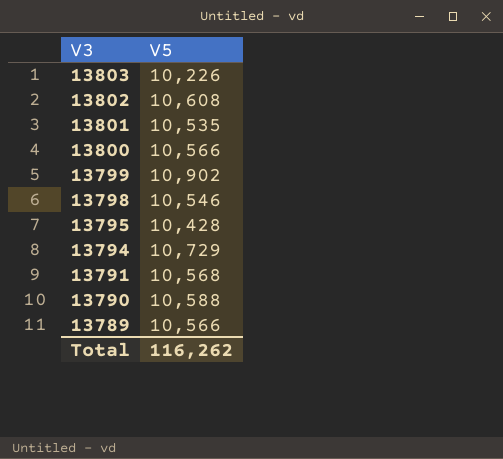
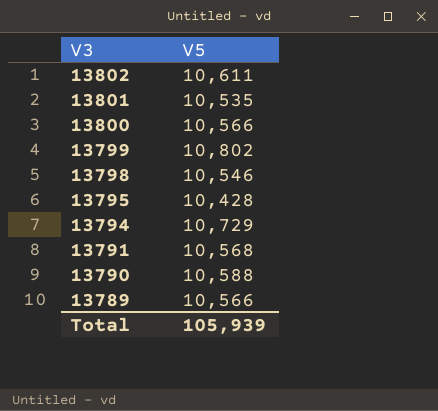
row 13803: 10,226 -> none
13802 | V5: 10,608 -> 10,611
13799 | V5: 10,902 -> 10,802
Total | V5: 116,262 -> 105,939

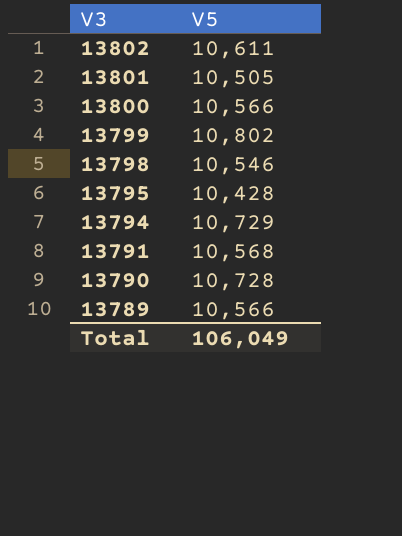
13801 | V5: 10,535 -> 10,505
13790 | V5: 10,588 -> 10,728
Total | V5: 105,939 -> 106,049

